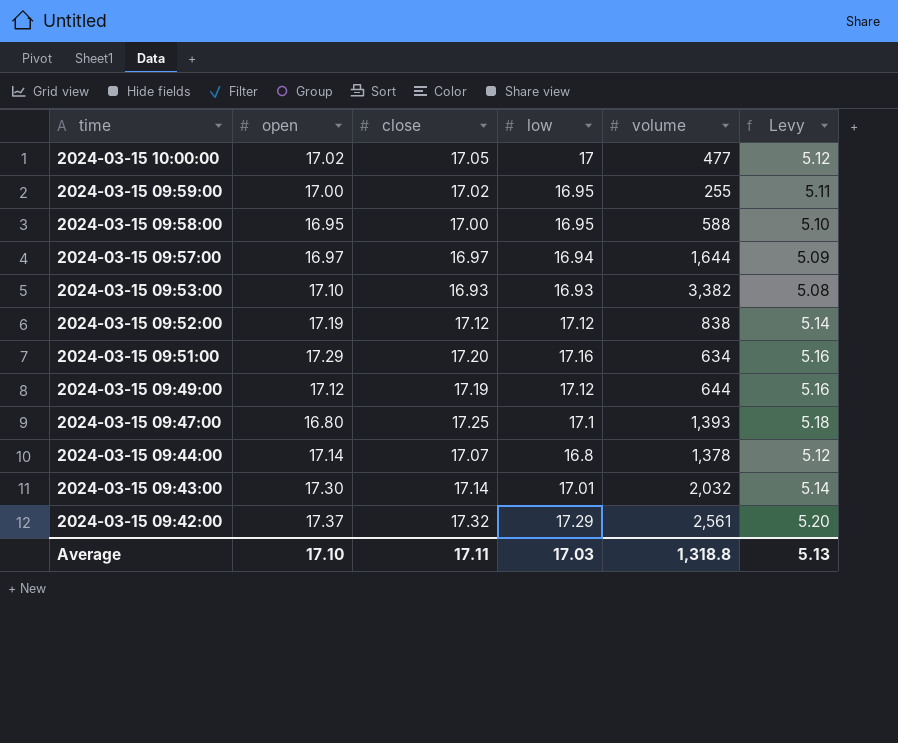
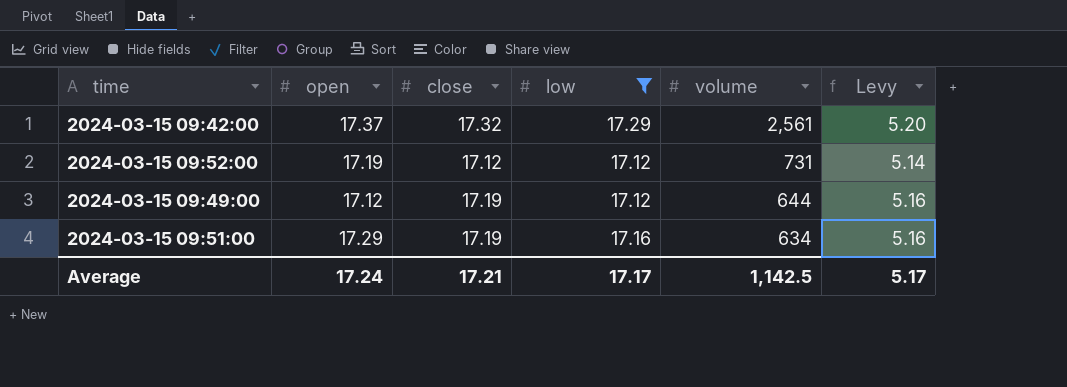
filter: none -> low >= 17.12
row order: time descending -> volume descending
2024-03-15 09:52:00 | volume: 838 -> 731
2024-03-15 09:51:00 | close: 17.20 -> 17.19
Average | open: 17.10 -> 17.24
Average | close: 17.11 -> 17.21
Average | low: 17.03 -> 17.17
Average | volume: 1,318.8 -> 1,142.5
Average | Levy: 5.13 -> 5.17

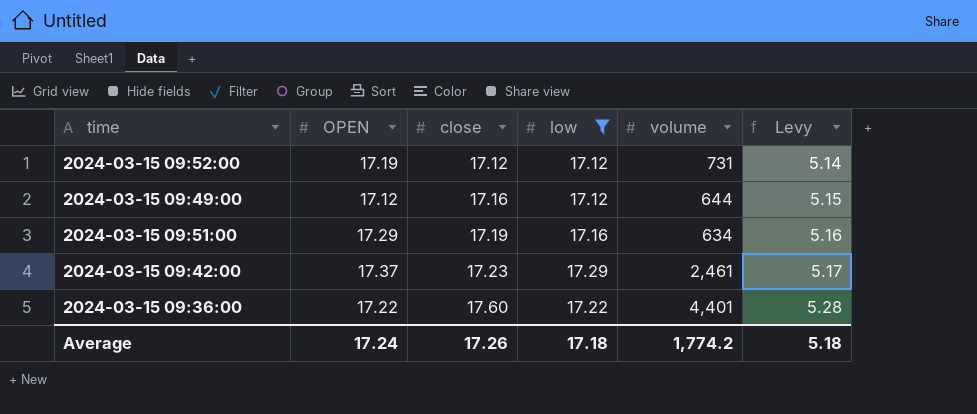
row order: volume descending -> close ascending
column name: open -> OPEN
2024-03-15 09:49:00 | close: 17.19 -> 17.16
2024-03-15 09:49:00 | Levy: 5.16 -> 5.15
2024-03-15 09:42:00 | close: 17.32 -> 17.23
2024-03-15 09:42:00 | volume: 2,561 -> 2,461
2024-03-15 09:42:00 | Levy: 5.20 -> 5.17
row 2024-03-15 09:36:00: none -> 17.22 | 17.60 | 17.22 | 4,401 | 5.28
Average | close: 17.21 -> 17.26
Average | low: 17.17 -> 17.18
Average | volume: 1,142.5 -> 1,774.2
Average | Levy: 5.17 -> 5.18

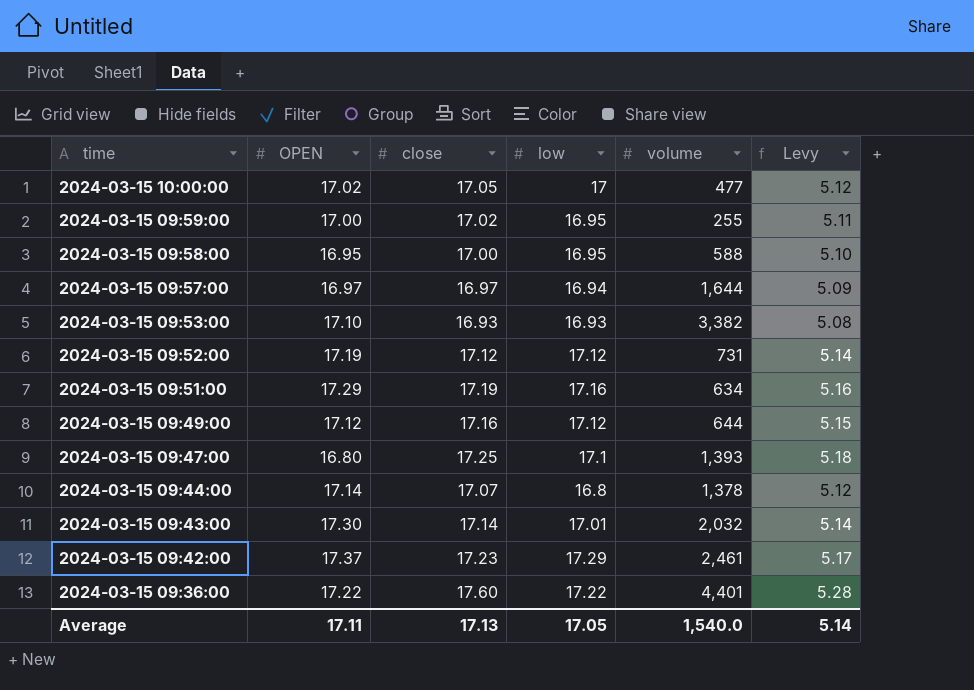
filter: low >= 17.12 -> none
row order: close ascending -> time descending
Average | OPEN: 17.24 -> 17.11
Average | close: 17.26 -> 17.13
Average | low: 17.18 -> 17.05
Average | volume: 1,774.2 -> 1,540.0
Average | Levy: 5.18 -> 5.14

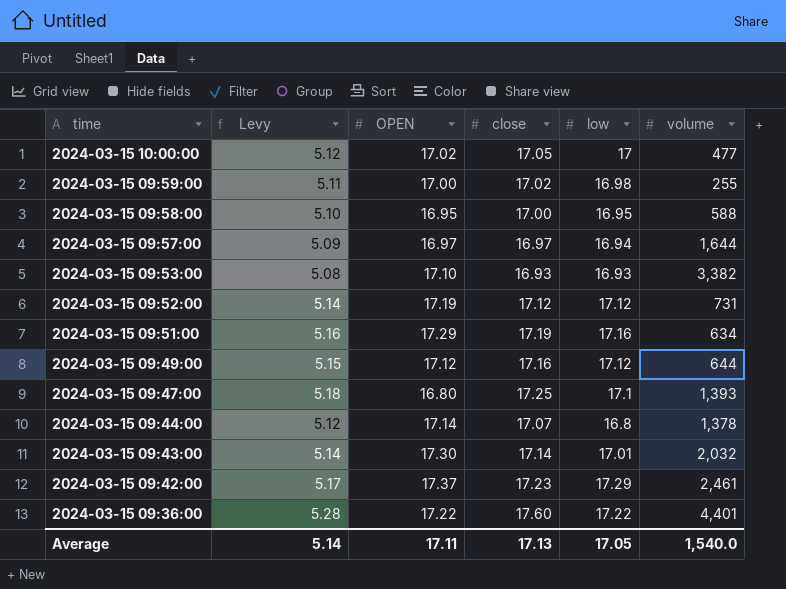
column Levy | position: 6 -> 2
2024-03-15 09:59:00 | low: 16.95 -> 16.98

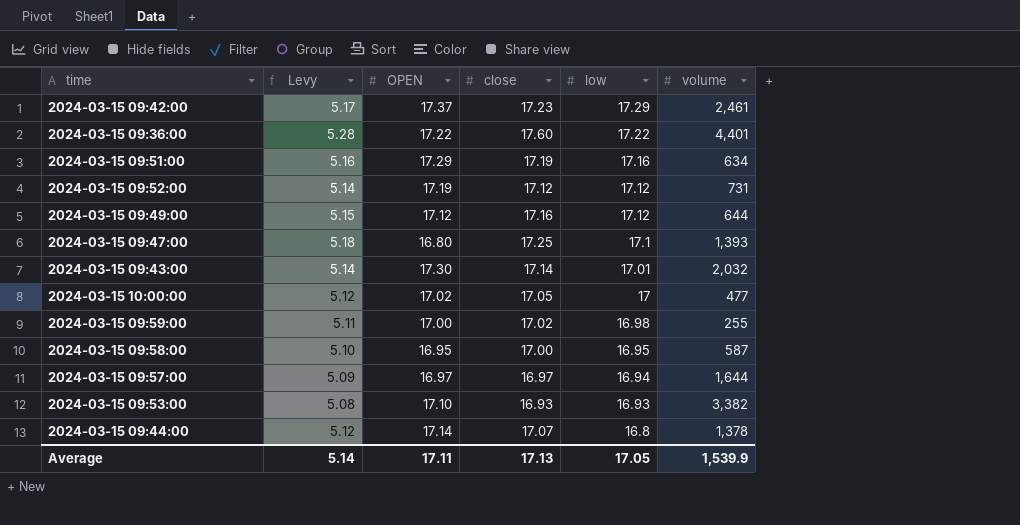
row order: time descending -> low descending
2024-03-15 09:58:00 | volume: 588 -> 587
Average | volume: 1,540.0 -> 1,539.9

